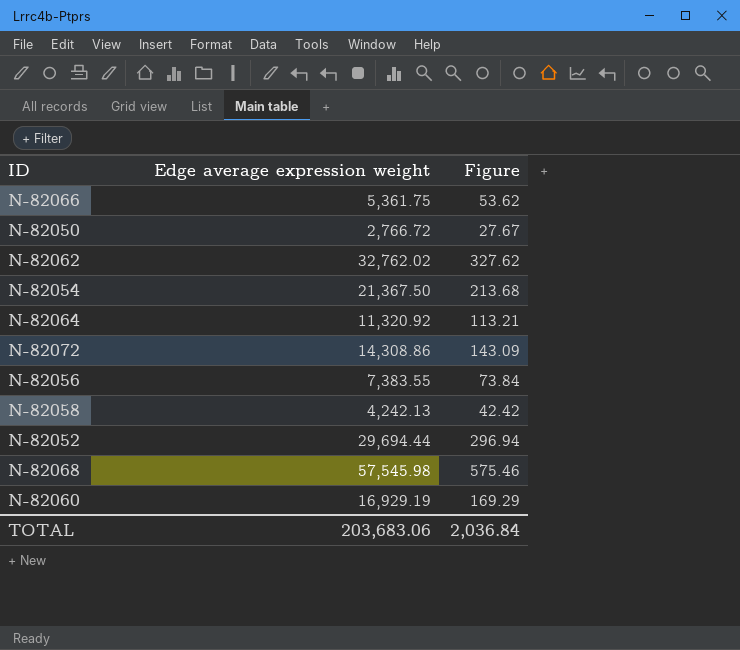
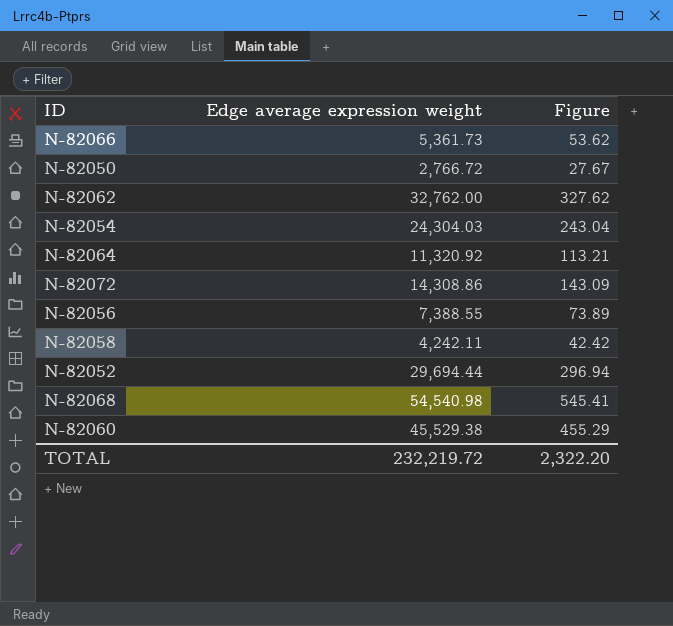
N-82066 | Edge average expression weight: 5,361.75 -> 5,361.73
N-82062 | Edge average expression weight: 32,762.02 -> 32,762.00
N-82054 | Edge average expression weight: 21,367.50 -> 24,304.03
N-82054 | Figure: 213.68 -> 243.04
N-82056 | Edge average expression weight: 7,383.55 -> 7,388.55
N-82056 | Figure: 73.84 -> 73.89
N-82058 | Edge average expression weight: 4,242.13 -> 4,242.11
N-82068 | Edge average expression weight: 57,545.98 -> 54,540.98
N-82068 | Figure: 575.46 -> 545.41
N-82060 | Edge average expression weight: 16,929.19 -> 45,529.38
N-82060 | Figure: 169.29 -> 455.29
TOTAL | Edge average expression weight: 203,683.06 -> 232,219.72
TOTAL | Figure: 2,036.84 -> 2,322.20

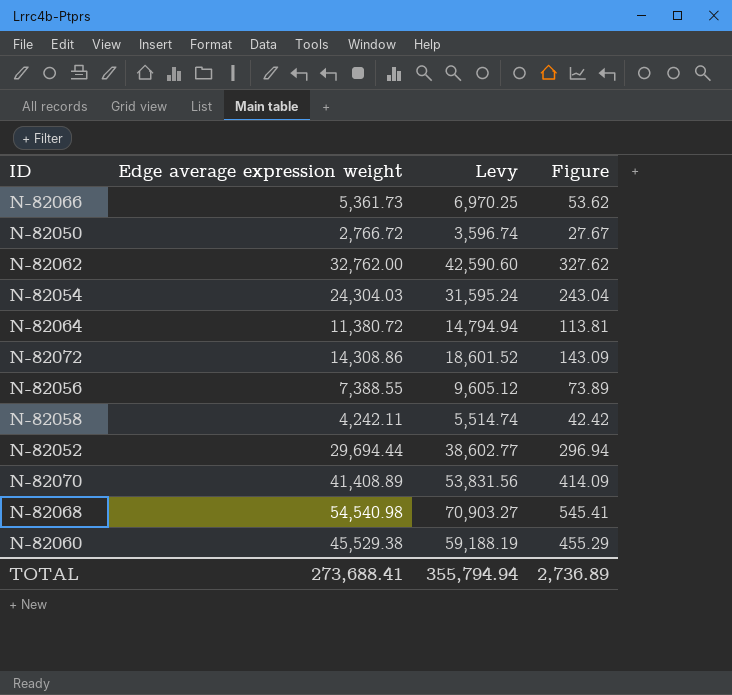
column Levy | formula: none -> [Edge average expression weight] * 1.3
N-82064 | Edge average expression weight: 11,320.92 -> 11,380.72
N-82064 | Figure: 113.21 -> 113.81
row N-82070: none -> 41,408.89 | 53,831.56 | 414.09
TOTAL | Edge average expression weight: 232,219.72 -> 273,688.41
TOTAL | Figure: 2,322.20 -> 2,736.89

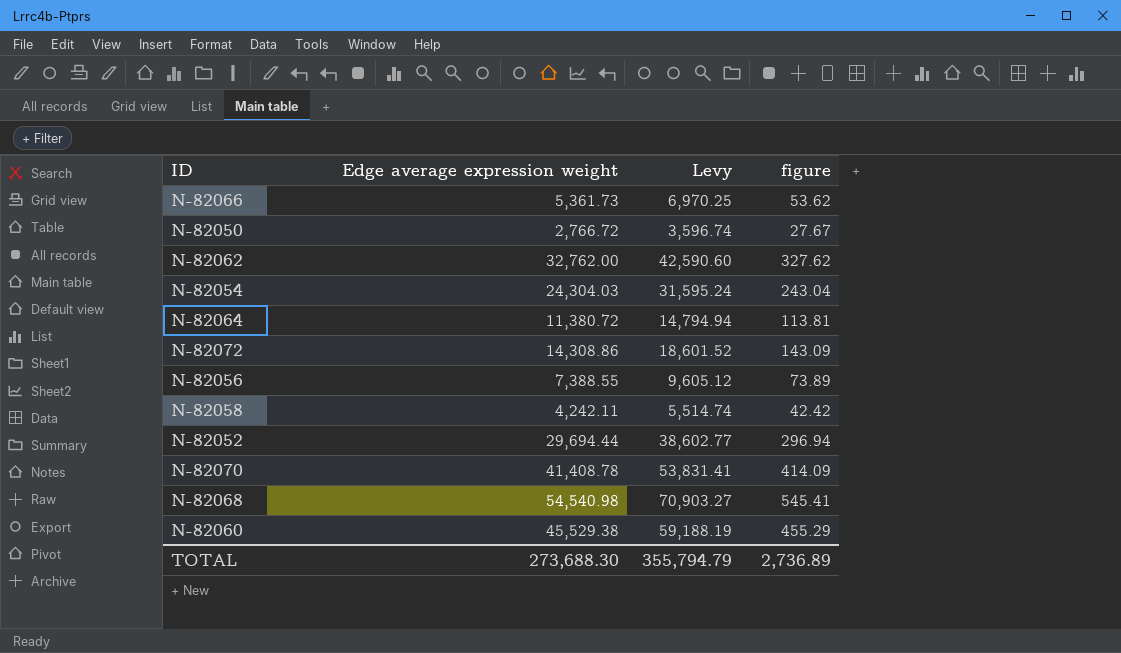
column name: Figure -> figure
N-82070 | Edge average expression weight: 41,408.89 -> 41,408.78
N-82070 | Levy: 53,831.56 -> 53,831.41
TOTAL | Edge average expression weight: 273,688.41 -> 273,688.30
TOTAL | Levy: 355,794.94 -> 355,794.79

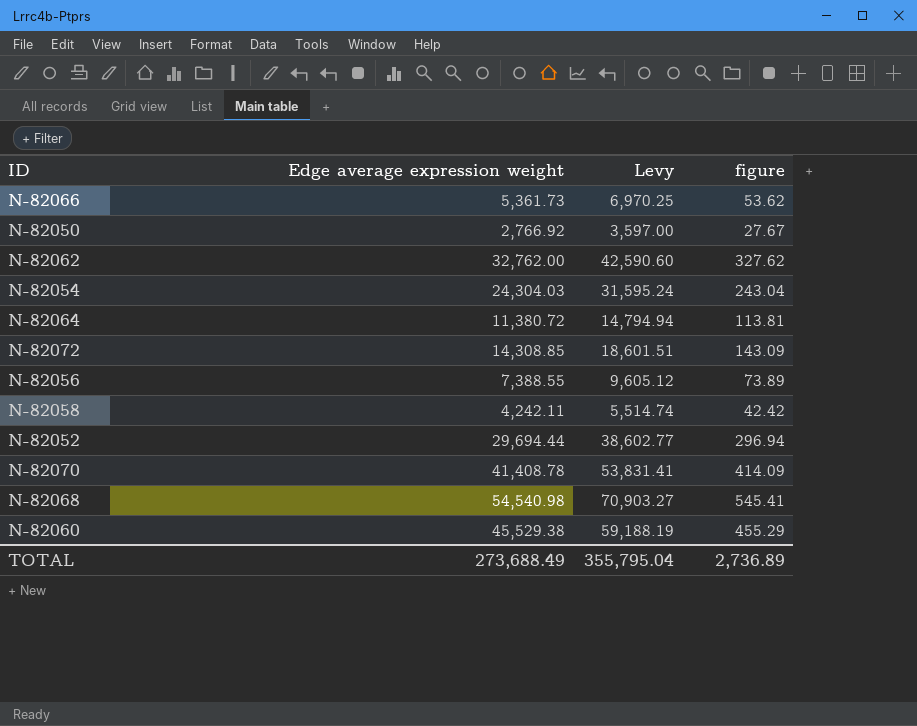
N-82050 | Edge average expression weight: 2,766.72 -> 2,766.92
N-82050 | Levy: 3,596.74 -> 3,597.00
N-82072 | Edge average expression weight: 14,308.86 -> 14,308.85
N-82072 | Levy: 18,601.52 -> 18,601.51
TOTAL | Edge average expression weight: 273,688.30 -> 273,688.49
TOTAL | Levy: 355,794.79 -> 355,795.04

